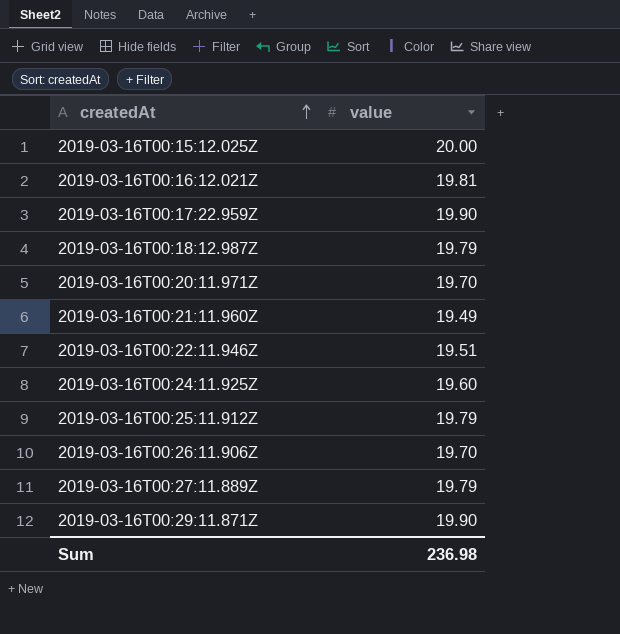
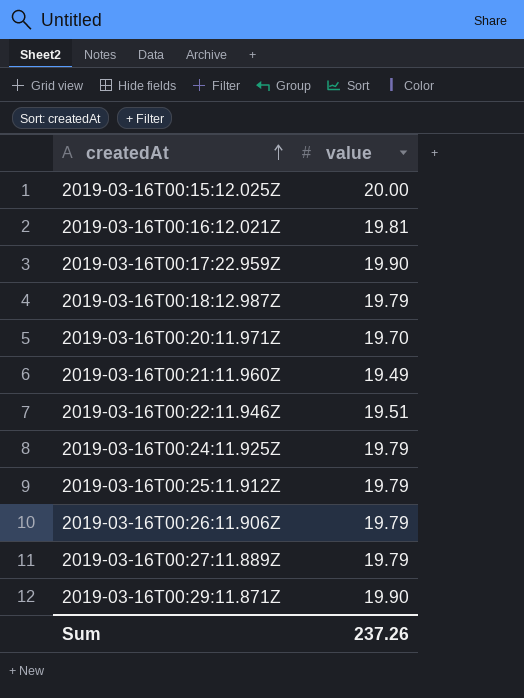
2019-03-16T00:24:11.925Z | value: 19.60 -> 19.79
2019-03-16T00:26:11.906Z | value: 19.70 -> 19.79
Sum | value: 236.98 -> 237.26

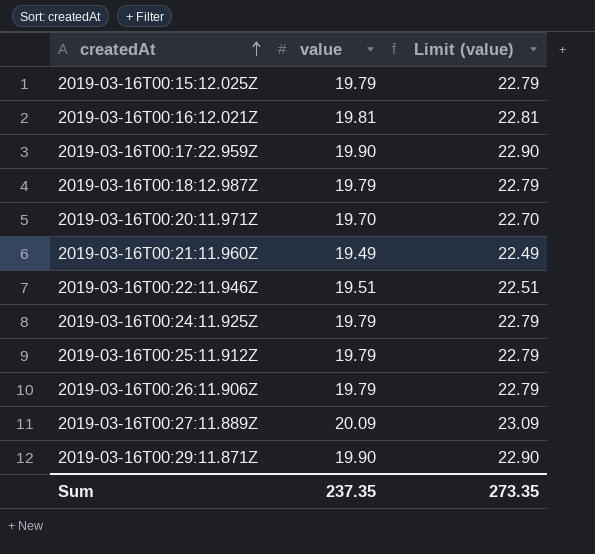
column Limit (value) | formula: none -> [value] + 3
2019-03-16T00:15:12.025Z | value: 20.00 -> 19.79
2019-03-16T00:27:11.889Z | value: 19.79 -> 20.09
Sum | value: 237.26 -> 237.35

